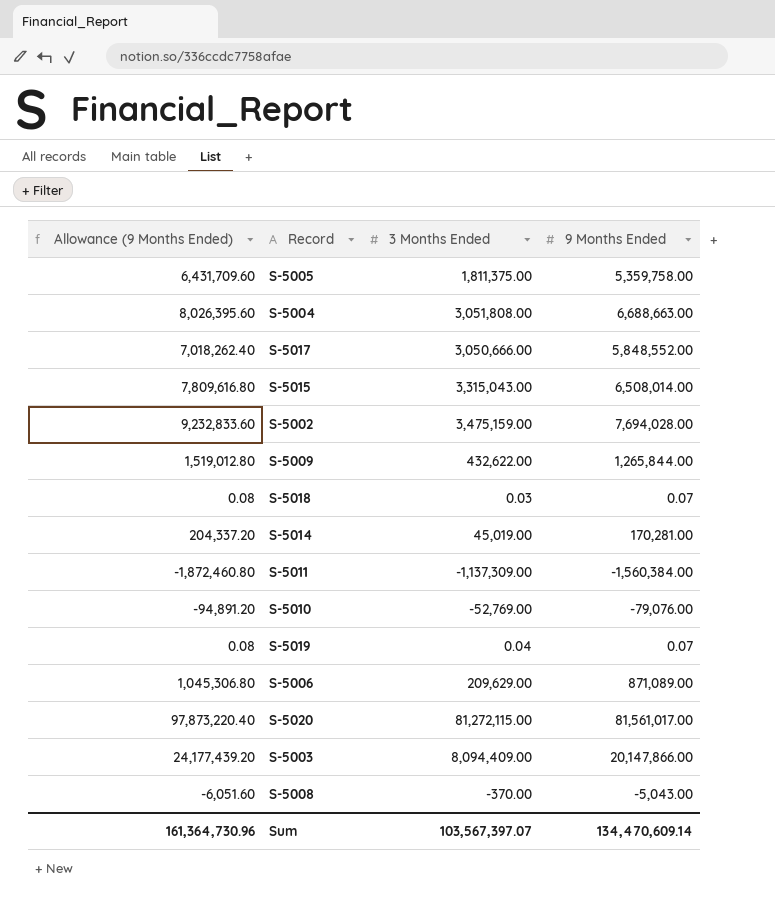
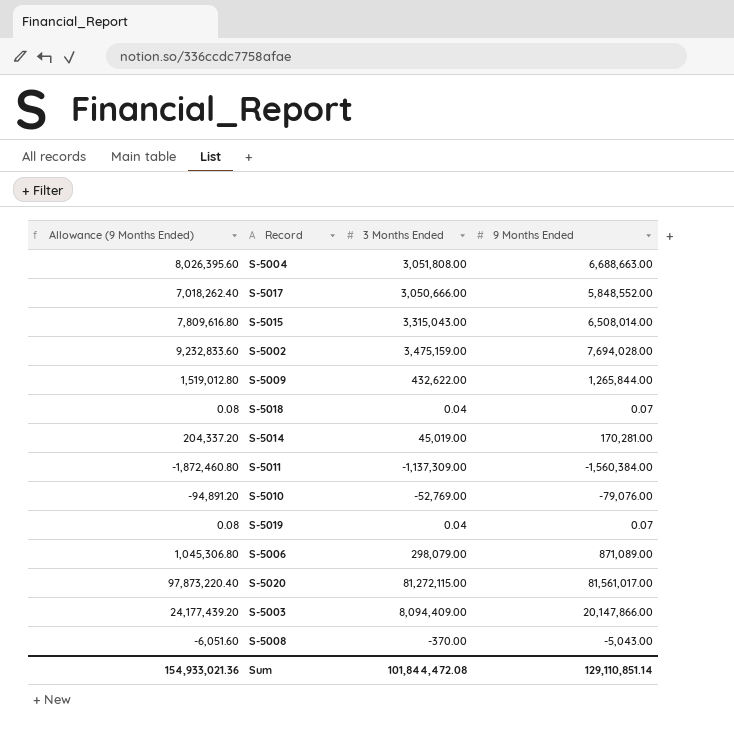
row S-5005: 6,431,709.60 | 1,811,375.00 | 5,359,758.00 -> none
S-5018 | 3 Months Ended: 0.03 -> 0.04
S-5006 | 3 Months Ended: 209,629.00 -> 298,079.00
Sum | Allowance (9 Months Ended): 161,364,730.96 -> 154,933,021.36
Sum | 3 Months Ended: 103,567,397.07 -> 101,844,472.08
Sum | 9 Months Ended: 134,470,609.14 -> 129,110,851.14

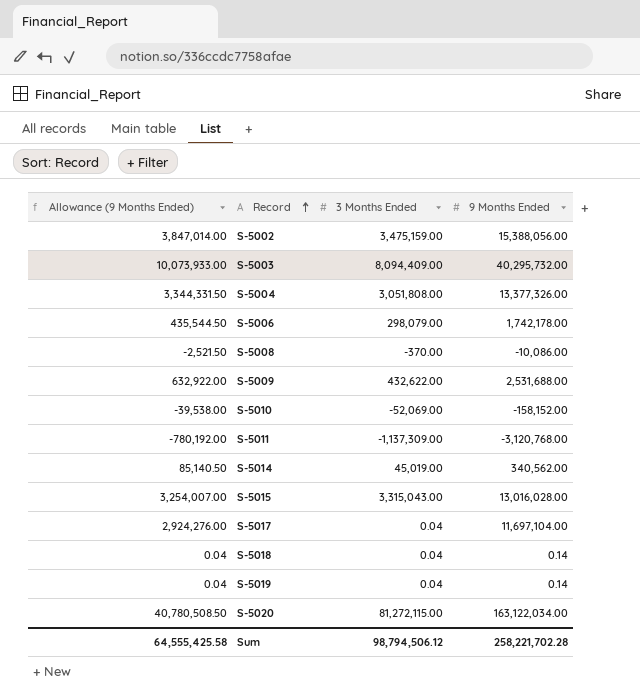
row order: none -> Record ascending
column Allowance (9 Months Ended) | formula: [9 Months Ended] * 1.2 -> [9 Months Ended] * 0.25
S-5002 | 9 Months Ended: 7,694,028.00 -> 15,388,056.00
S-5003 | 9 Months Ended: 20,147,866.00 -> 40,295,732.00
S-5004 | 9 Months Ended: 6,688,663.00 -> 13,377,326.00
S-5006 | 9 Months Ended: 871,089.00 -> 1,742,178.00
S-5008 | 9 Months Ended: -5,043.00 -> -10,086.00
S-5009 | 9 Months Ended: 1,265,844.00 -> 2,531,688.00
S-5010 | 3 Months Ended: -52,769.00 -> -52,069.00
S-5010 | 9 Months Ended: -79,076.00 -> -158,152.00
S-5011 | 9 Months Ended: -1,560,384.00 -> -3,120,768.00
S-5014 | 9 Months Ended: 170,281.00 -> 340,562.00
S-5015 | 9 Months Ended: 6,508,014.00 -> 13,016,028.00
S-5017 | 3 Months Ended: 3,050,666.00 -> 0.04
S-5017 | 9 Months Ended: 5,848,552.00 -> 11,697,104.00
S-5018 | 9 Months Ended: 0.07 -> 0.14
S-5019 | 9 Months Ended: 0.07 -> 0.14
S-5020 | 9 Months Ended: 81,561,017.00 -> 163,122,034.00
Sum | Allowance (9 Months Ended): 154,933,021.36 -> 64,555,425.58
Sum | 3 Months Ended: 101,844,472.08 -> 98,794,506.12
Sum | 9 Months Ended: 129,110,851.14 -> 258,221,702.28

